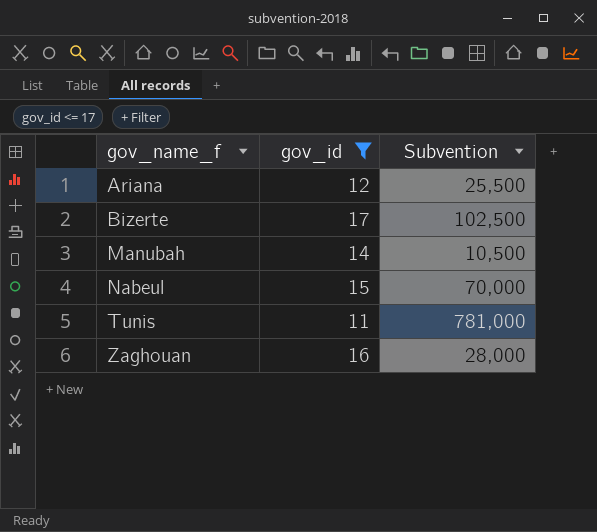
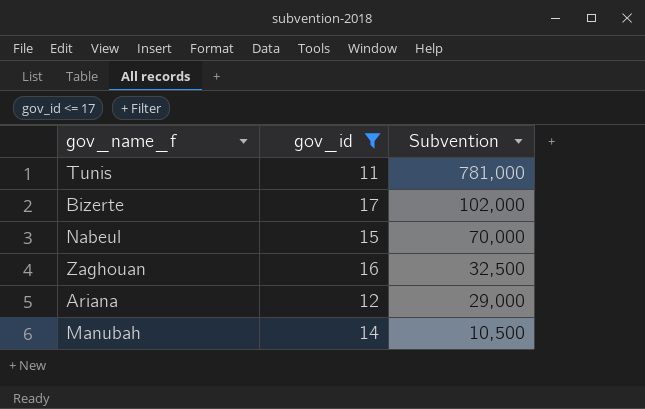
row order: gov_name_f ascending -> Subvention descending
Bizerte | Subvention: 102,500 -> 102,000
Zaghouan | Subvention: 28,000 -> 32,500
Ariana | Subvention: 25,500 -> 29,000

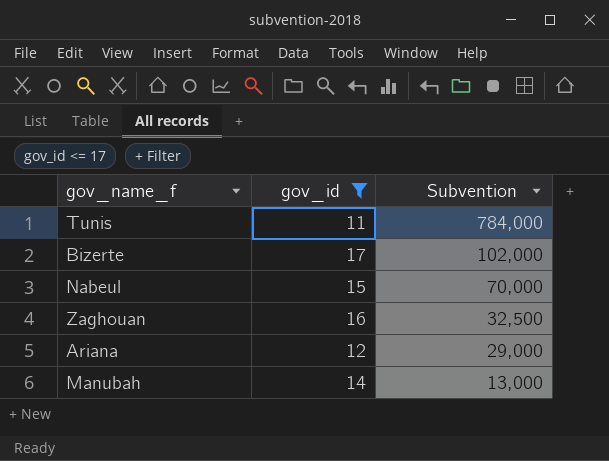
Tunis | Subvention: 781,000 -> 784,000
Manubah | Subvention: 10,500 -> 13,000

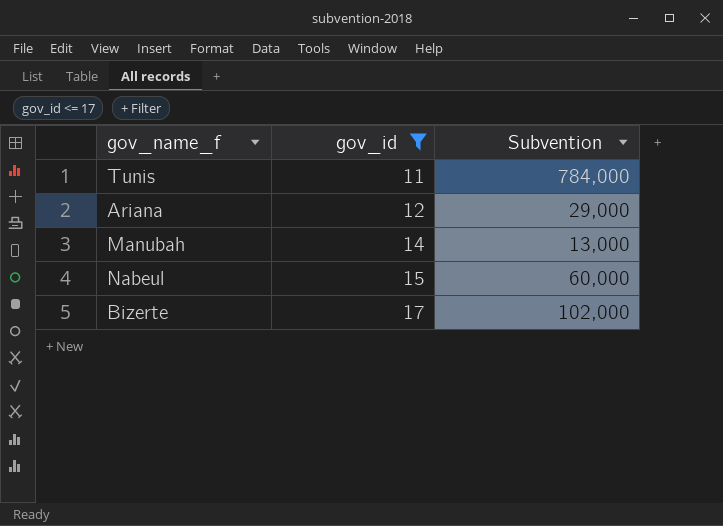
row order: Subvention descending -> gov_id ascending
row Zaghouan: 16 | 32,500 -> none
Nabeul | Subvention: 70,000 -> 60,000

